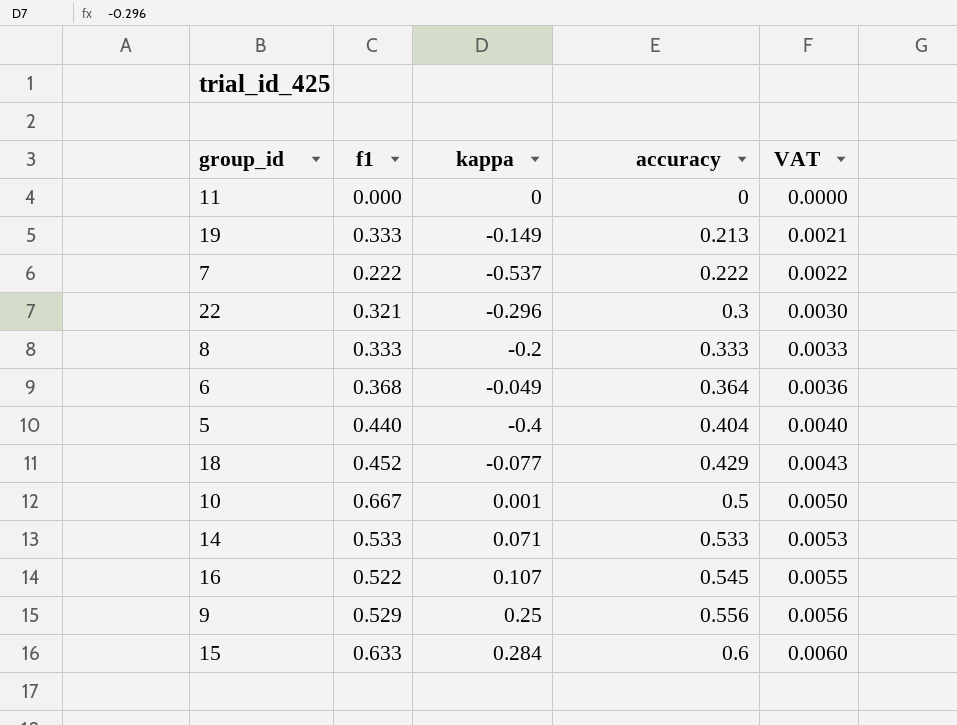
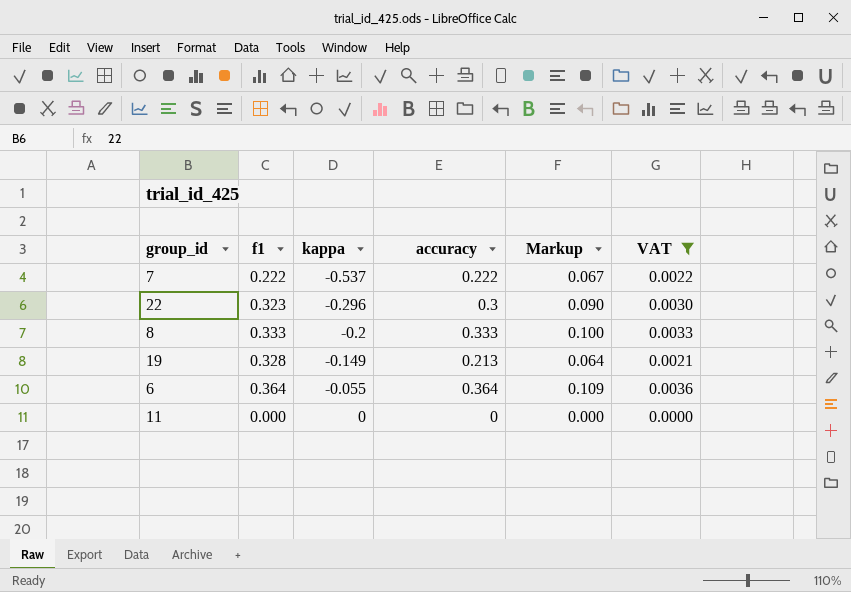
filter: none -> VAT <= 0.0036
row order: accuracy ascending -> kappa ascending
column Markup | formula: none -> [accuracy] * 0.3
22 | f1: 0.321 -> 0.323
19 | f1: 0.333 -> 0.328
6 | f1: 0.368 -> 0.364
6 | kappa: -0.049 -> -0.055

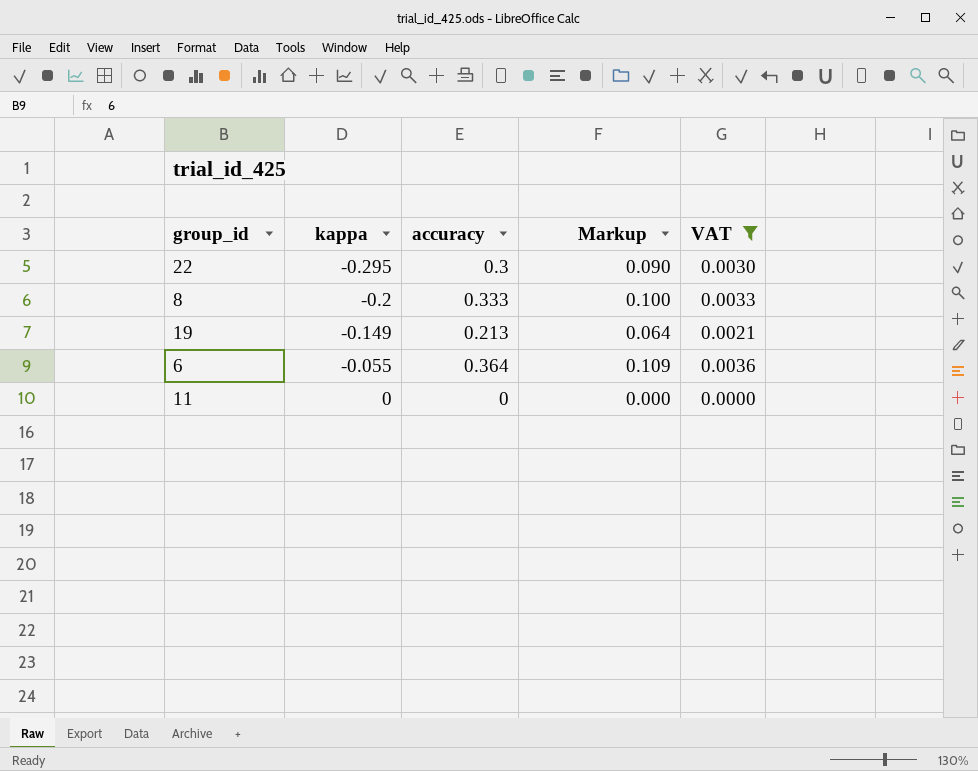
column f1 | position: 2 -> none
row 7: 0.222 | -0.537 | 0.222 | 0.067 | 0.0022 -> none
22 | kappa: -0.296 -> -0.295

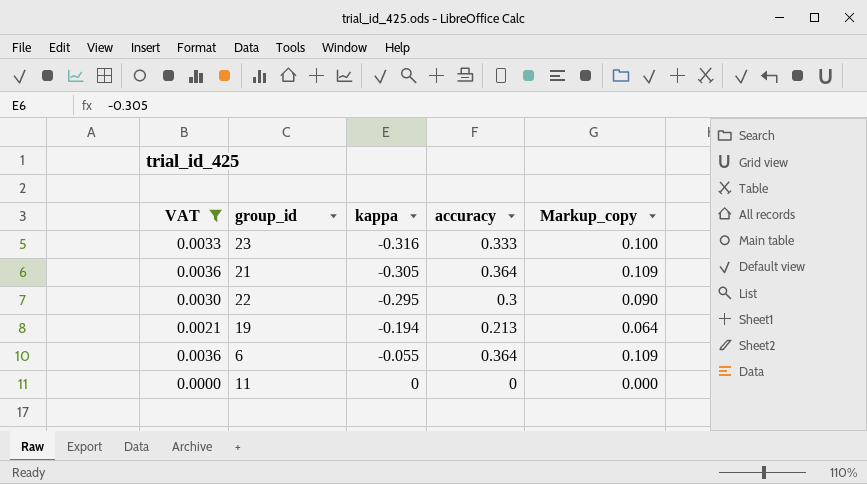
column VAT | position: 5 -> 1
column name: Markup -> Markup_copy
row 8: -0.2 | 0.333 | 0.100 | 0.0033 -> none
row 23: none -> 0.0033 | -0.316 | 0.333 | 0.100
row 21: none -> 0.0036 | -0.305 | 0.364 | 0.109
19 | kappa: -0.149 -> -0.194

